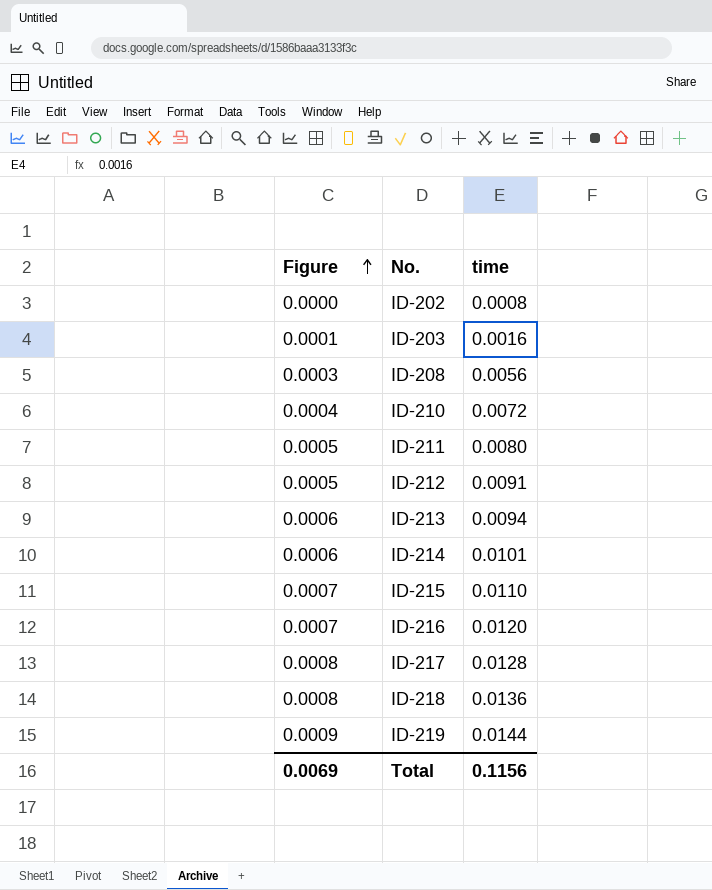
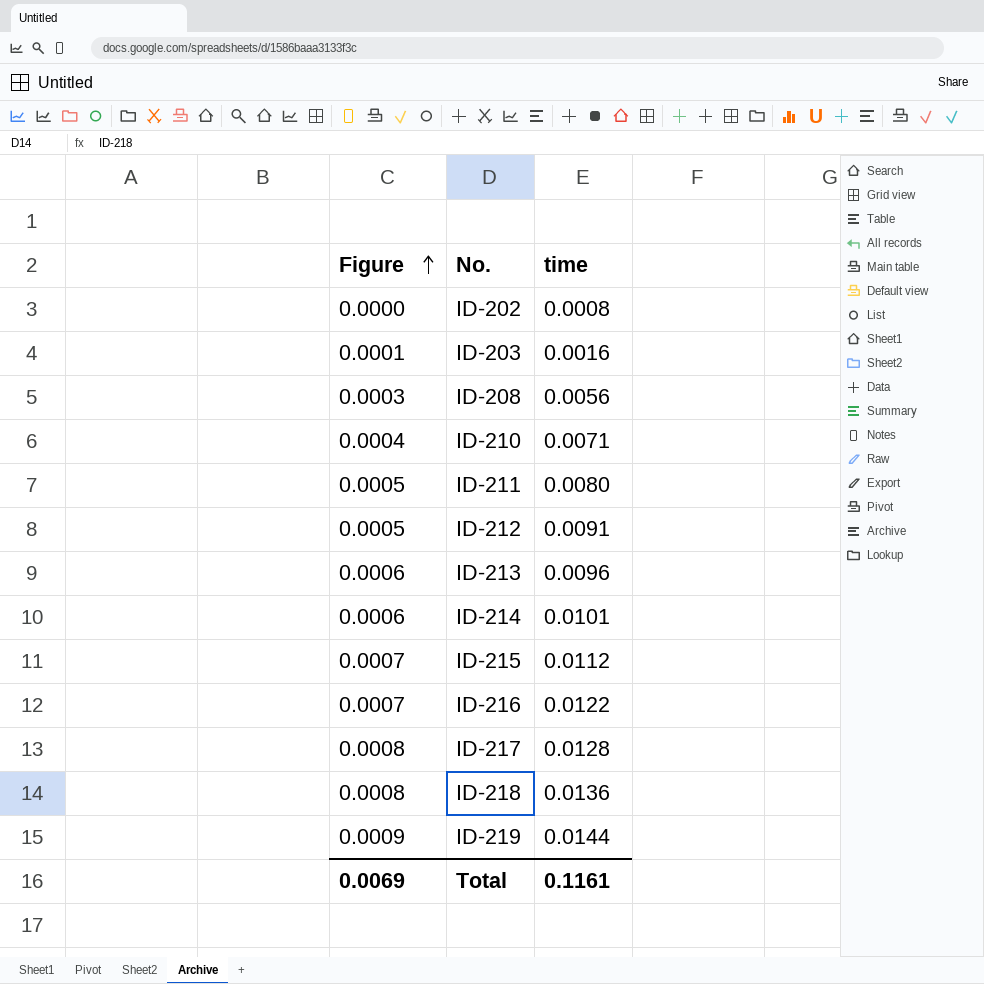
ID-210 | time: 0.0072 -> 0.0071
ID-213 | time: 0.0094 -> 0.0096
ID-215 | time: 0.0110 -> 0.0112
ID-216 | time: 0.0120 -> 0.0122
Total | time: 0.1156 -> 0.1161

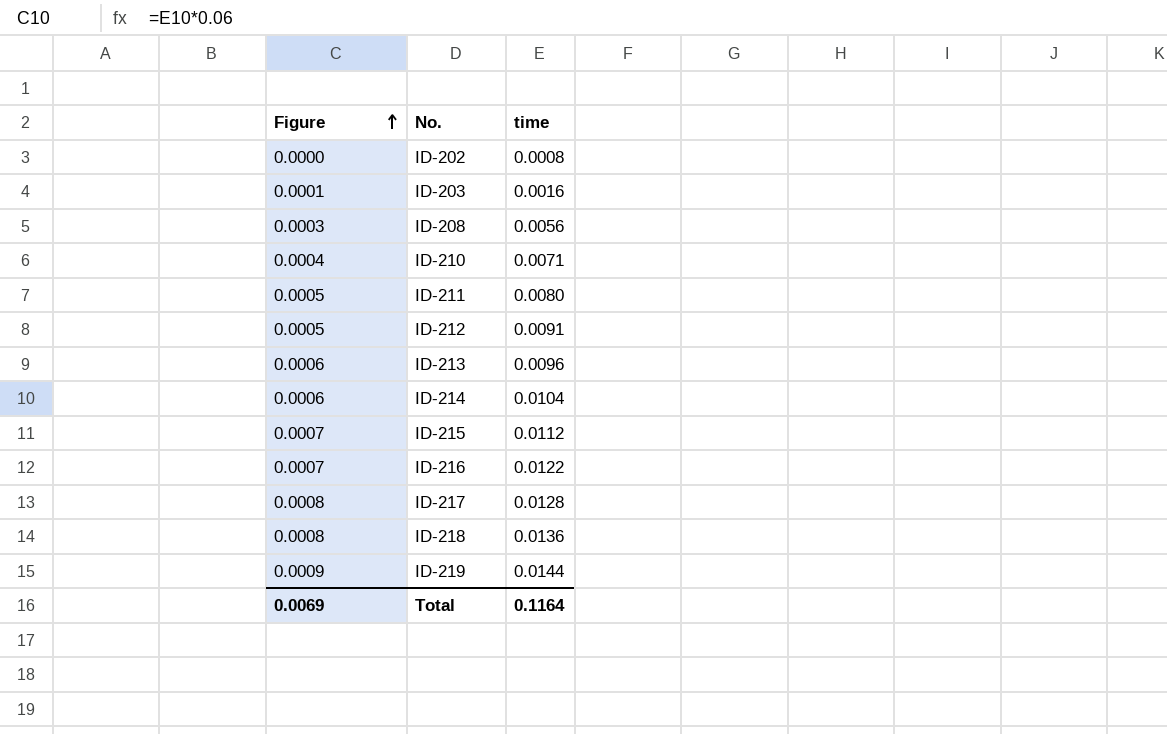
ID-214 | time: 0.0101 -> 0.0104
Total | time: 0.1161 -> 0.1164

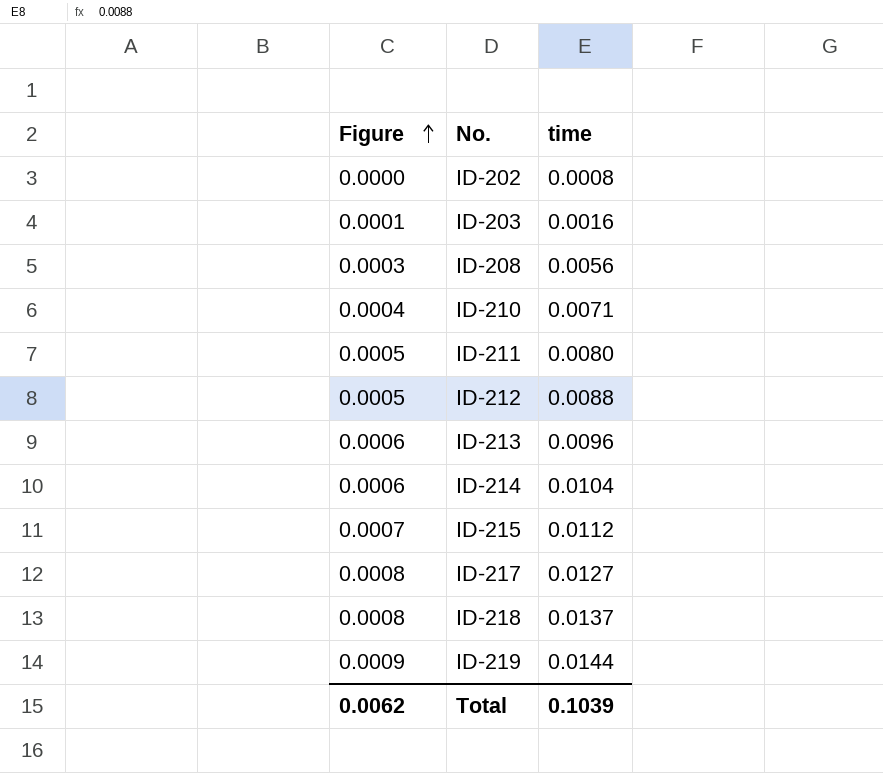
row ID-216: 0.0007 | 0.0122 -> none
ID-212 | time: 0.0091 -> 0.0088
ID-217 | time: 0.0128 -> 0.0127
ID-218 | time: 0.0136 -> 0.0137
Total | Figure: 0.0069 -> 0.0062
Total | time: 0.1164 -> 0.1039

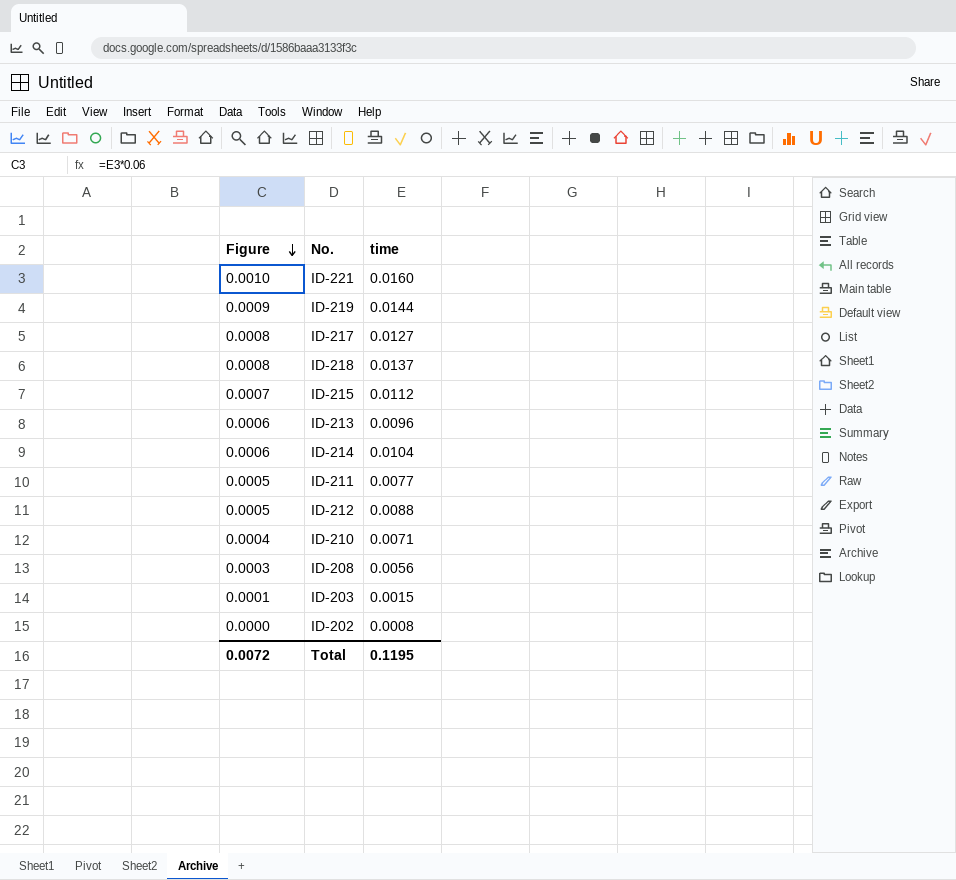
row order: Figure ascending -> Figure descending
row ID-221: none -> 0.0010 | 0.0160
ID-211 | time: 0.0080 -> 0.0077
ID-203 | time: 0.0016 -> 0.0015
Total | Figure: 0.0062 -> 0.0072
Total | time: 0.1039 -> 0.1195

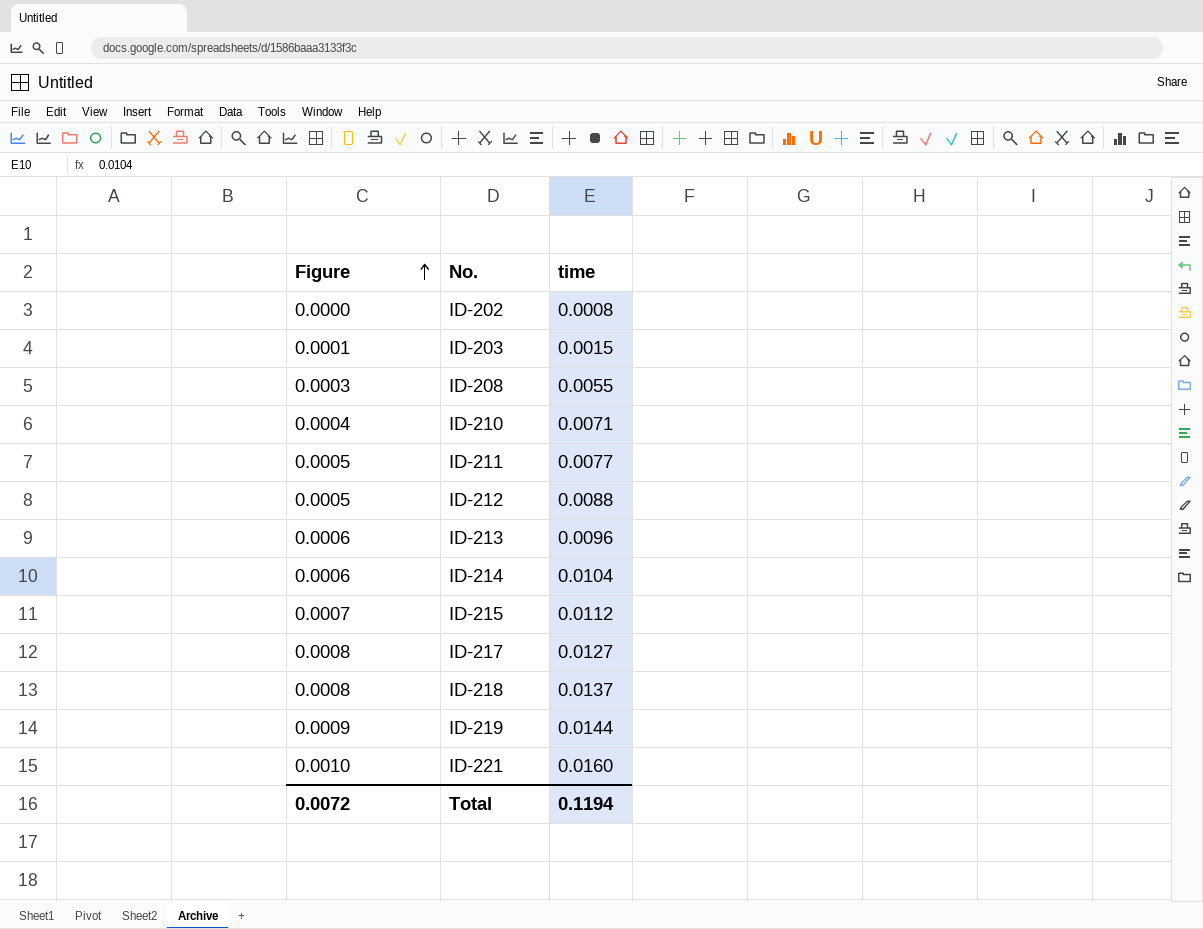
row order: Figure descending -> Figure ascending
ID-208 | time: 0.0056 -> 0.0055
Total | time: 0.1195 -> 0.1194

